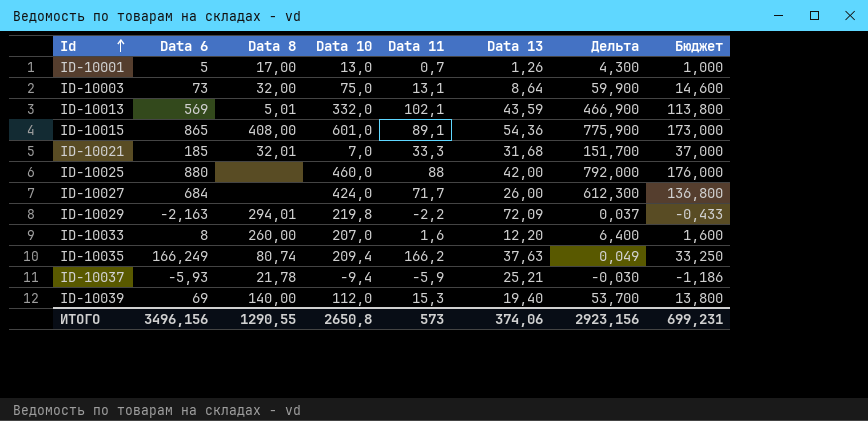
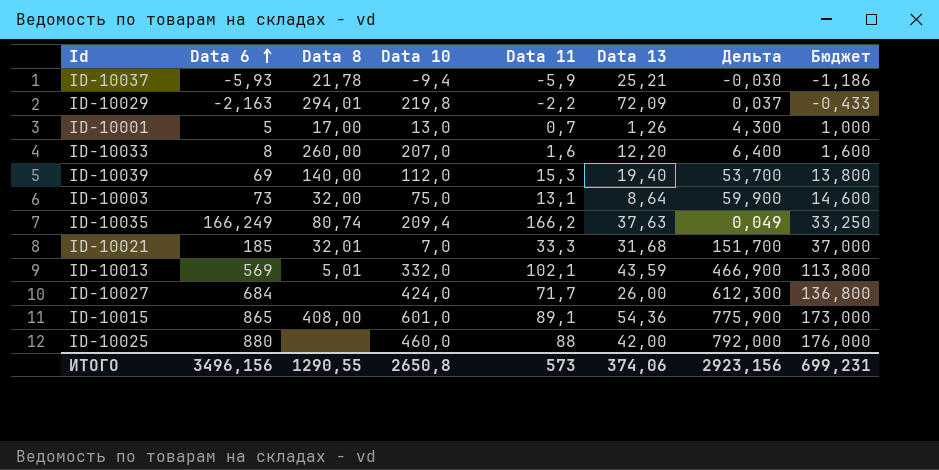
row order: Id ascending -> Data 6 ascending

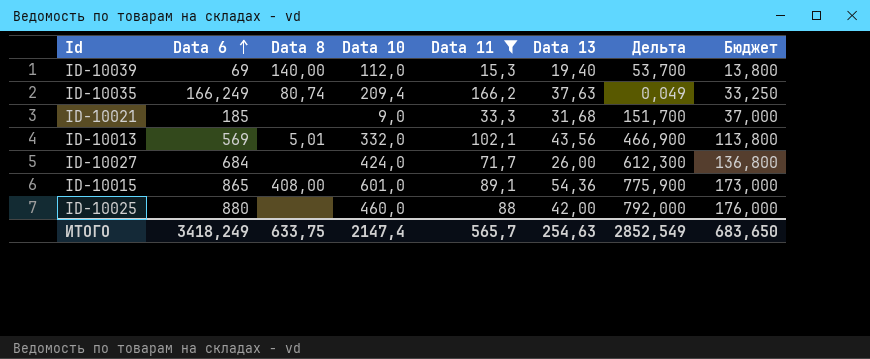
filter: none -> Data 11 >= 15,3
ID-10021 | Data 8: 32,01 -> none
ID-10021 | Data 10: 7,0 -> 9,0
ID-10013 | Data 13: 43,59 -> 43,56
ИТОГО | Data 6: 3496,156 -> 3418,249
ИТОГО | Data 8: 1290,55 -> 633,75
ИТОГО | Data 10: 2650,8 -> 2147,4
ИТОГО | Data 11: 573 -> 565,7
ИТОГО | Data 13: 374,06 -> 254,63
ИТОГО | Дельта: 2923,156 -> 2852,549
ИТОГО | Бюджет: 699,231 -> 683,650

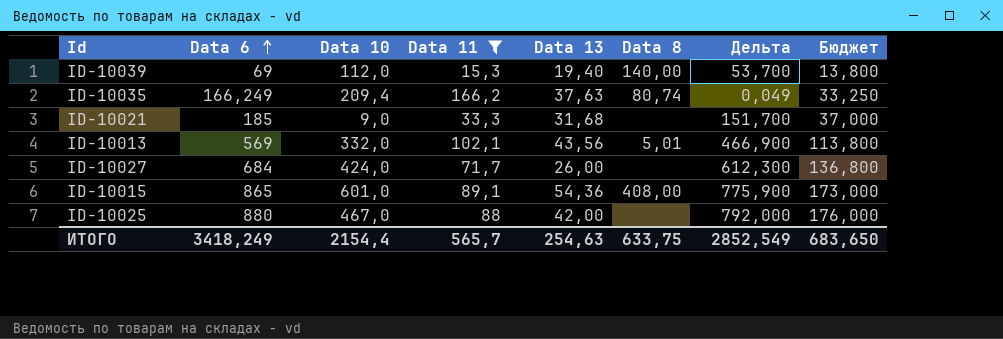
column Data 8 | position: 3 -> 6
ID-10025 | Data 10: 460,0 -> 467,0
ИТОГО | Data 10: 2147,4 -> 2154,4

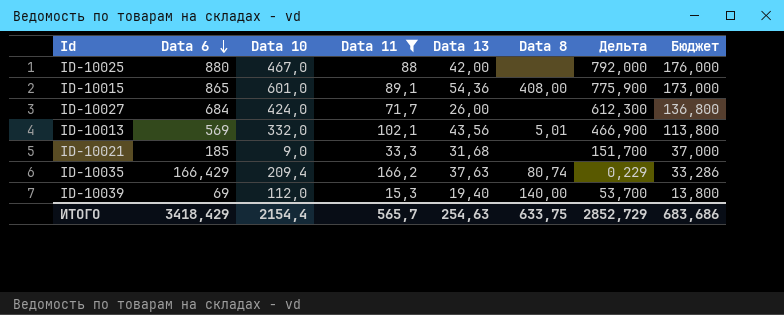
row order: Data 6 ascending -> Data 6 descending
ID-10035 | Data 6: 166,249 -> 166,429
ID-10035 | Дельта: 0,049 -> 0,229
ID-10035 | Бюджет: 33,250 -> 33,286
ИТОГО | Data 6: 3418,249 -> 3418,429
ИТОГО | Дельта: 2852,549 -> 2852,729
ИТОГО | Бюджет: 683,650 -> 683,686

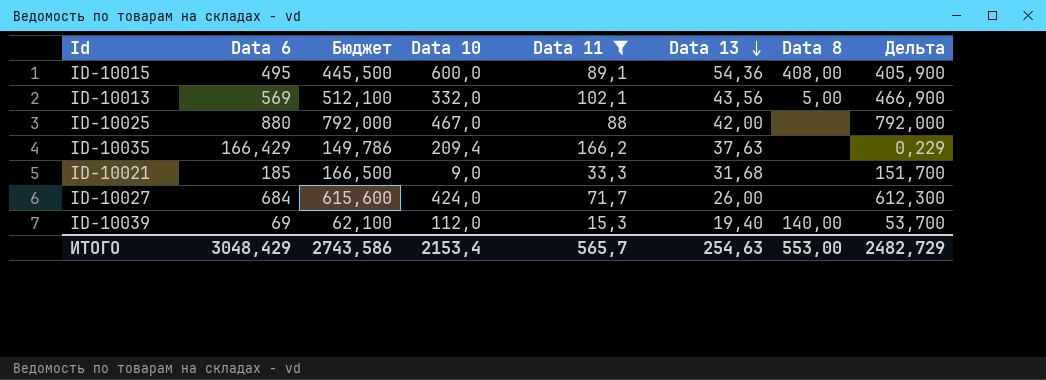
row order: Data 6 descending -> Data 13 descending
column Бюджет | formula: [Data 6] * 0,2 -> [Data 6] * 0,9
column Бюджет | position: 8 -> 3
ID-10015 | Data 6: 865 -> 495
ID-10015 | Data 10: 601,0 -> 600,0
ID-10015 | Дельта: 775,900 -> 405,900
ID-10013 | Data 8: 5,01 -> 5,00
ID-10035 | Data 8: 80,74 -> none
ИТОГО | Data 6: 3418,429 -> 3048,429
ИТОГО | Бюджет: 683,686 -> 2743,586
ИТОГО | Data 10: 2154,4 -> 2153,4
ИТОГО | Data 8: 633,75 -> 553,00
ИТОГО | Дельта: 2852,729 -> 2482,729

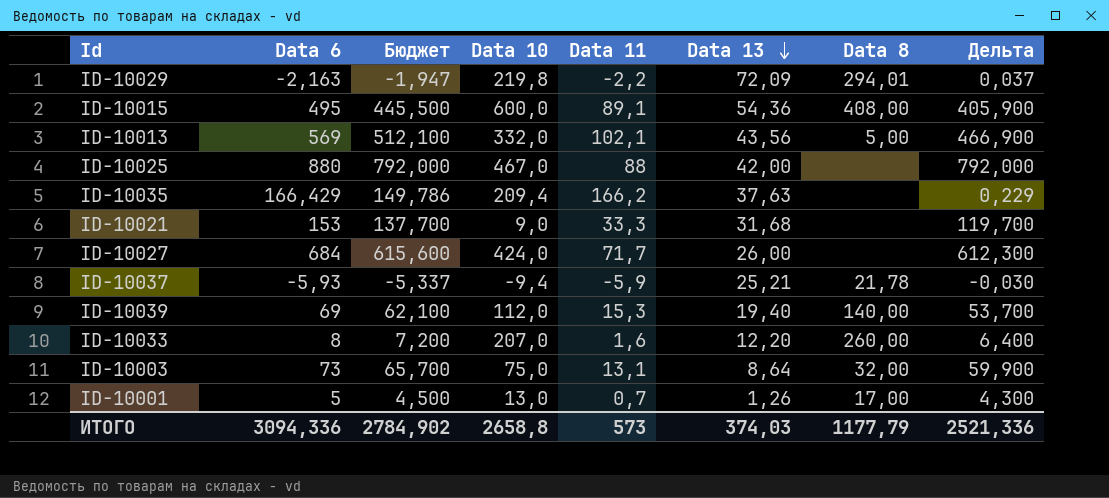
filter: Data 11 >= 15,3 -> none
ID-10021 | Data 6: 185 -> 153
ID-10021 | Бюджет: 166,500 -> 137,700
ID-10021 | Дельта: 151,700 -> 119,700
ИТОГО | Data 6: 3048,429 -> 3094,336
ИТОГО | Бюджет: 2743,586 -> 2784,902
ИТОГО | Data 10: 2153,4 -> 2658,8
ИТОГО | Data 11: 565,7 -> 573
ИТОГО | Data 13: 254,63 -> 374,03
ИТОГО | Data 8: 553,00 -> 1177,79
ИТОГО | Дельта: 2482,729 -> 2521,336

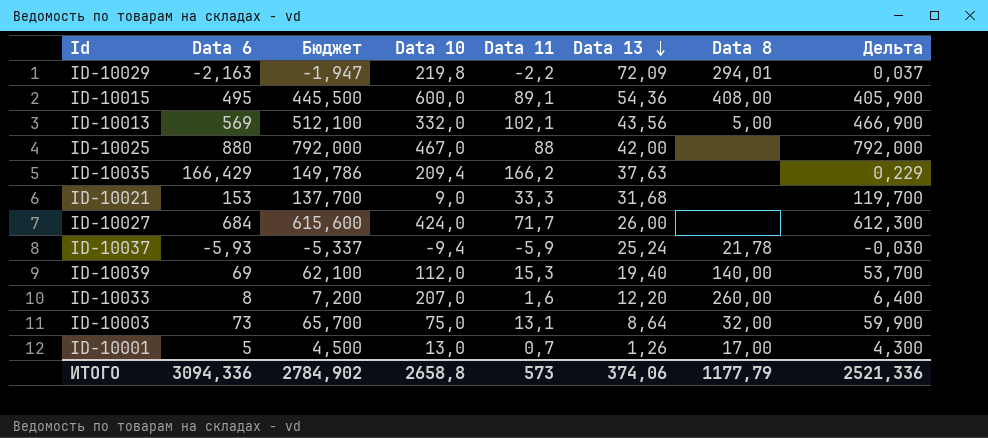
ID-10037 | Data 13: 25,21 -> 25,24
ИТОГО | Data 13: 374,03 -> 374,06

